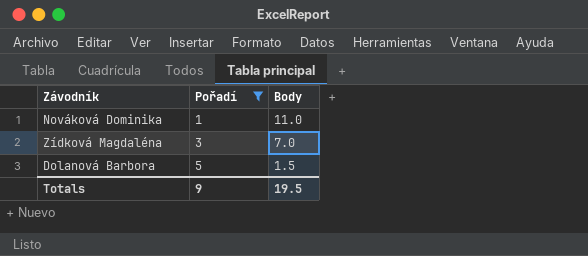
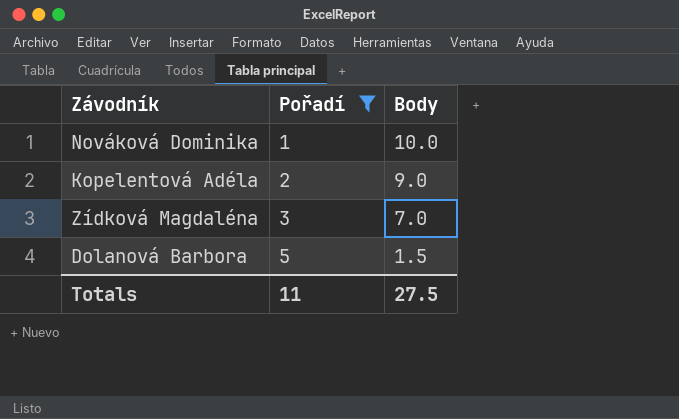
Nováková Dominika | Body: 11.0 -> 10.0
row Kopelentová Adéla: none -> 2 | 9.0
Totals | Pořadí: 9 -> 11
Totals | Body: 19.5 -> 27.5

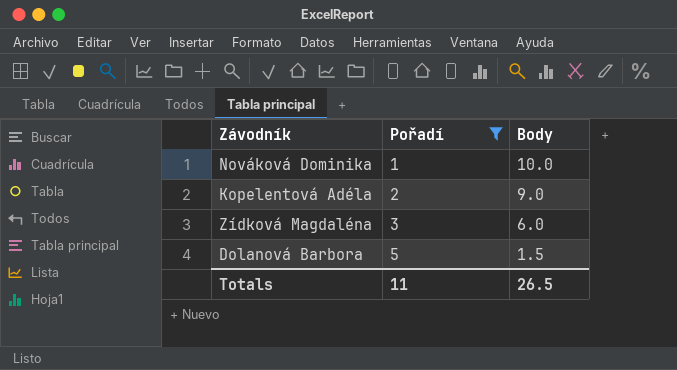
Zídková Magdaléna | Body: 7.0 -> 6.0
Totals | Body: 27.5 -> 26.5

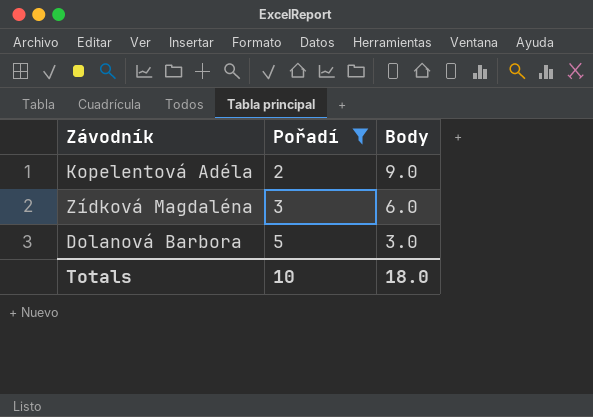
row Nováková Dominika: 1 | 10.0 -> none
Dolanová Barbora | Body: 1.5 -> 3.0
Totals | Pořadí: 11 -> 10
Totals | Body: 26.5 -> 18.0

